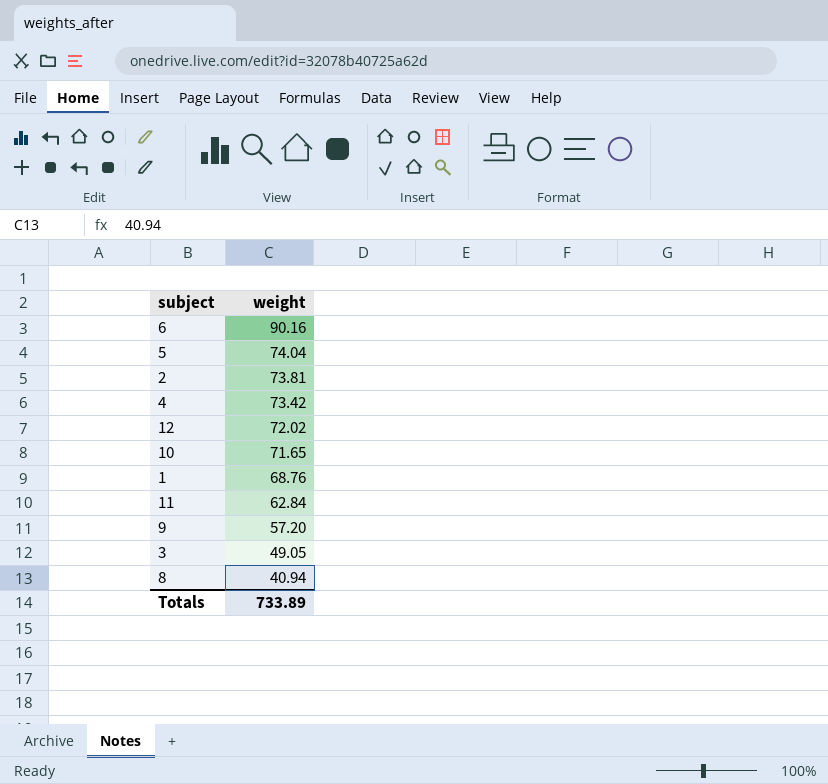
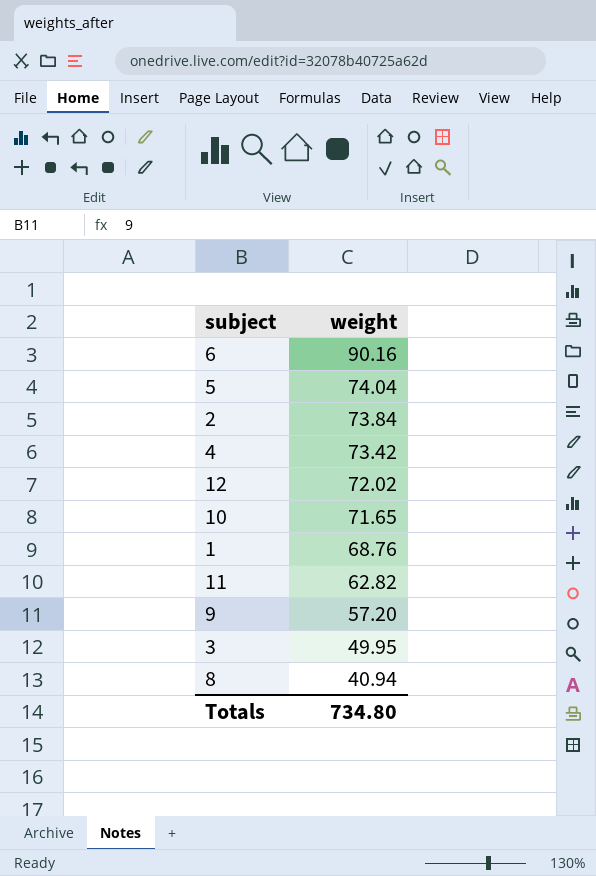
2 | weight: 73.81 -> 73.84
11 | weight: 62.84 -> 62.82
3 | weight: 49.05 -> 49.95
Totals | weight: 733.89 -> 734.80

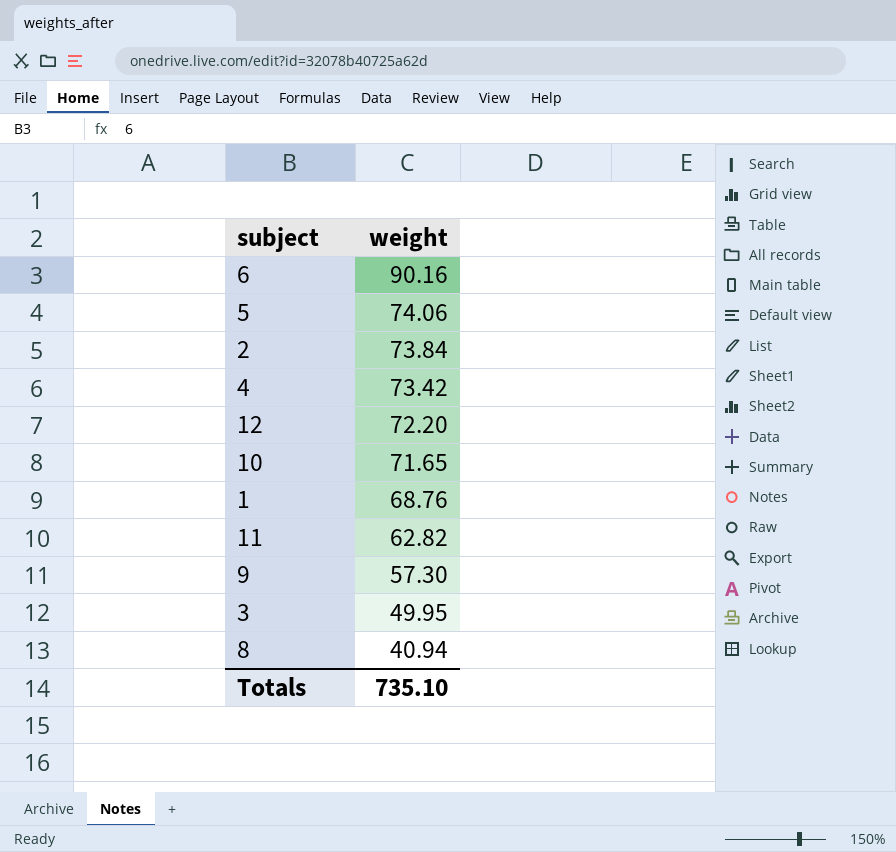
5 | weight: 74.04 -> 74.06
12 | weight: 72.02 -> 72.20
9 | weight: 57.20 -> 57.30
Totals | weight: 734.80 -> 735.10

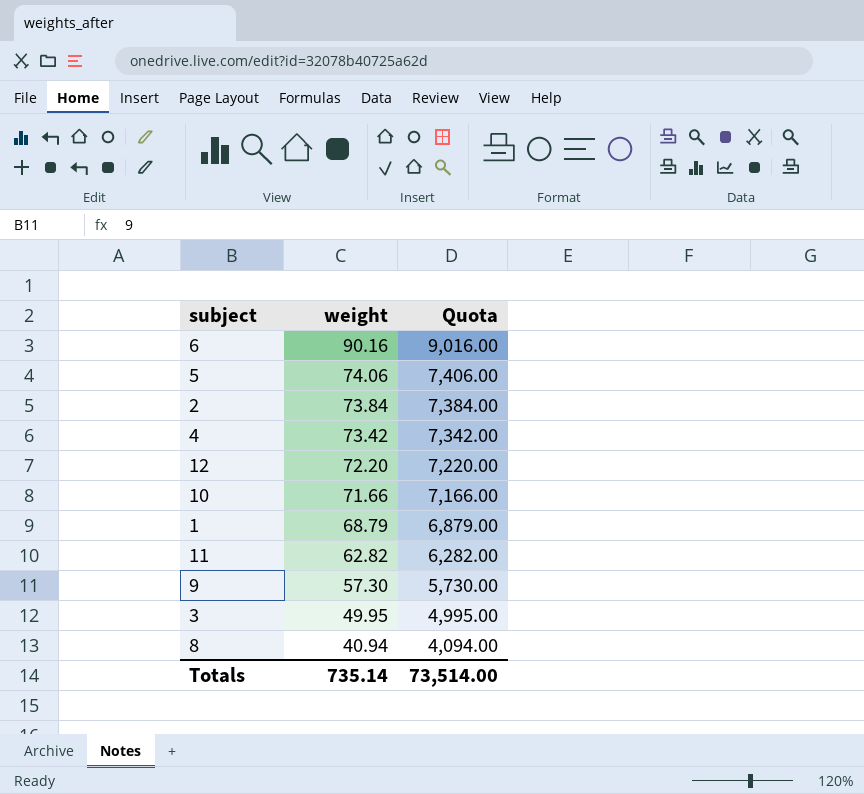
column Quota | formula: none -> [weight] * 100
10 | weight: 71.65 -> 71.66
1 | weight: 68.76 -> 68.79
Totals | weight: 735.10 -> 735.14

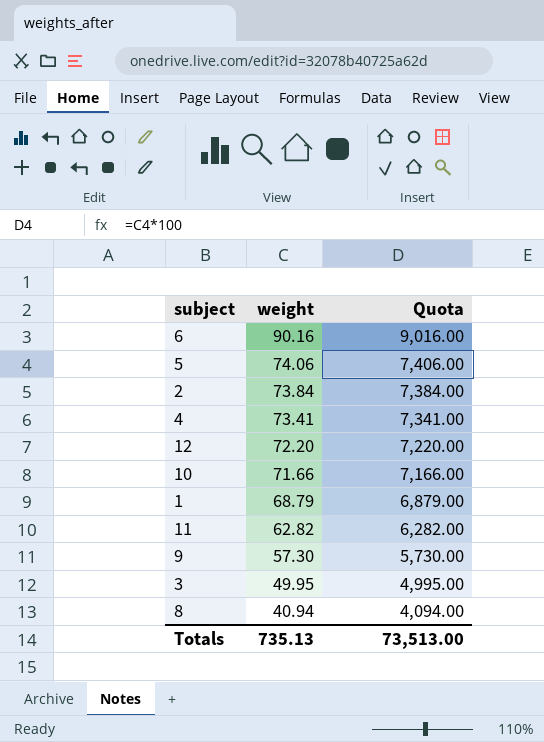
4 | weight: 73.42 -> 73.41
4 | Quota: 7,342.00 -> 7,341.00
Totals | weight: 735.14 -> 735.13
Totals | Quota: 73,514.00 -> 73,513.00

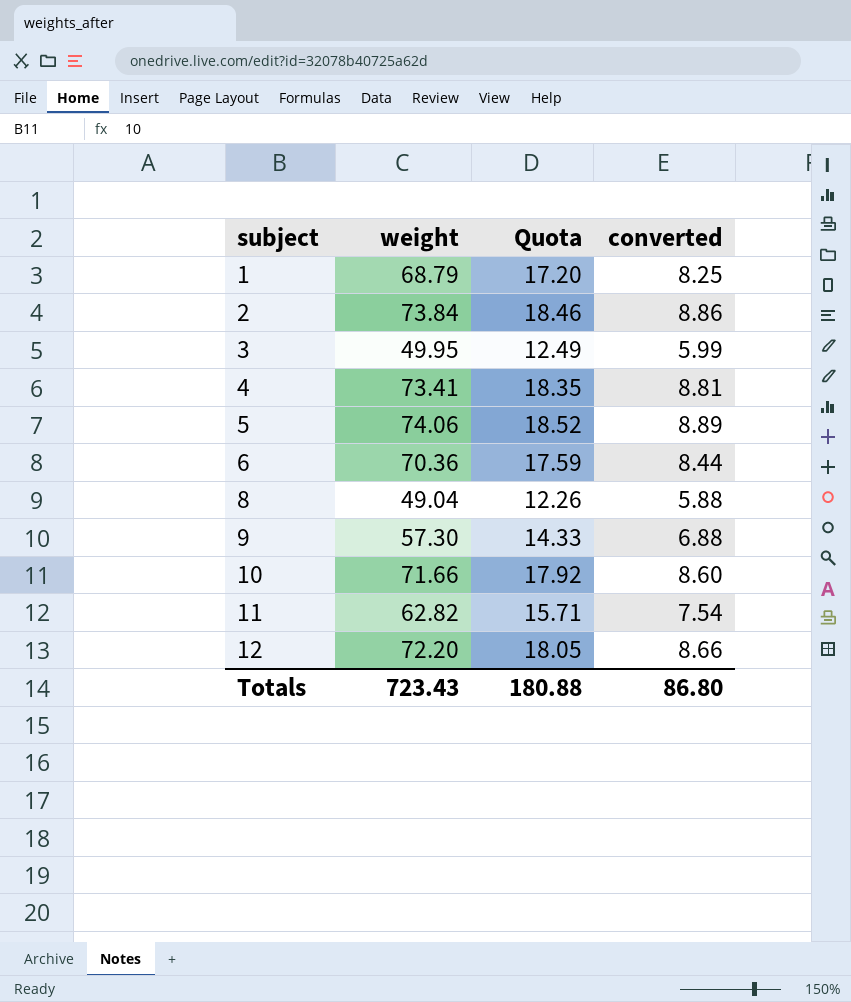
row order: weight descending -> subject ascending
column Quota | formula: [weight] * 100 -> [weight] * 0.25
column converted | formula: none -> [weight] * 0.12
6 | weight: 90.16 -> 70.36
8 | weight: 40.94 -> 49.04
Totals | weight: 735.13 -> 723.43
Totals | Quota: 73,513.00 -> 180.88

